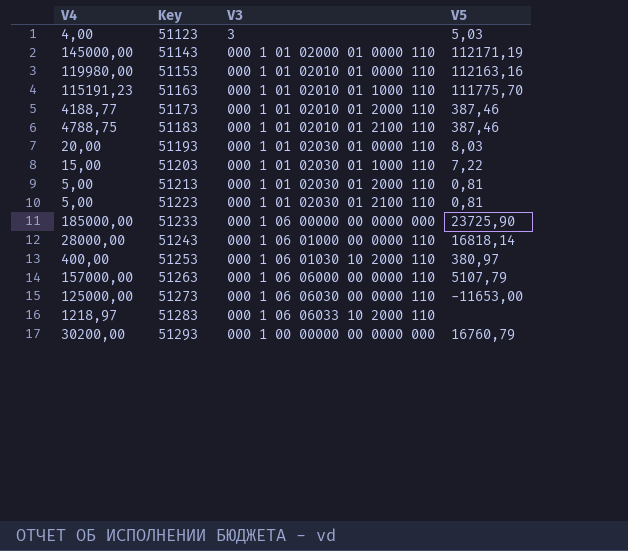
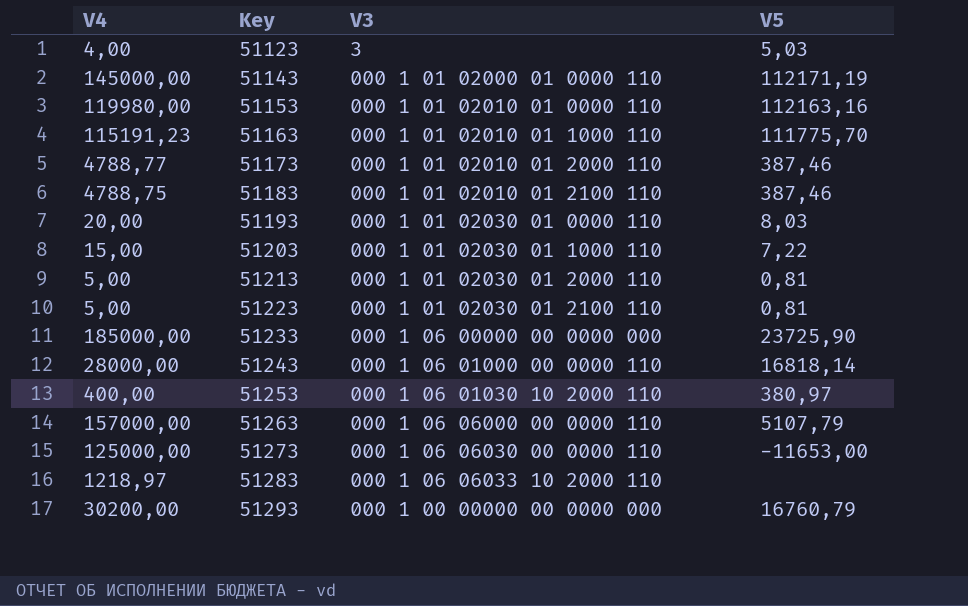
51173 | V4: 4188,77 -> 4788,77

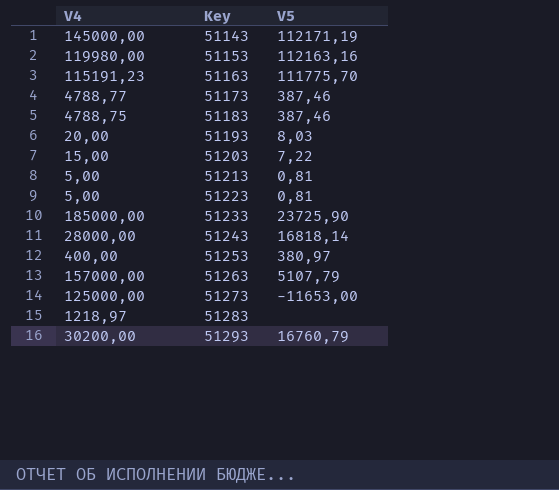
column V3 | position: 3 -> none
row 51123: 4,00 | 3 | 5,03 -> none

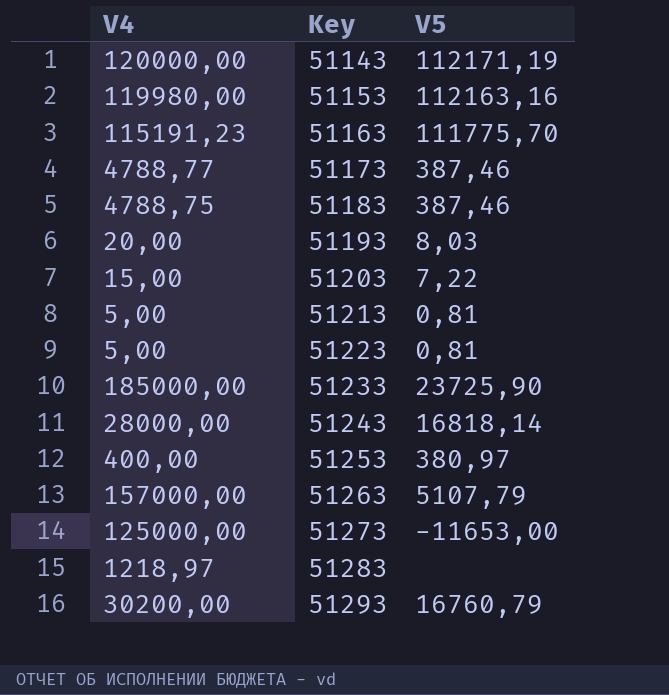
51143 | V4: 145000,00 -> 120000,00

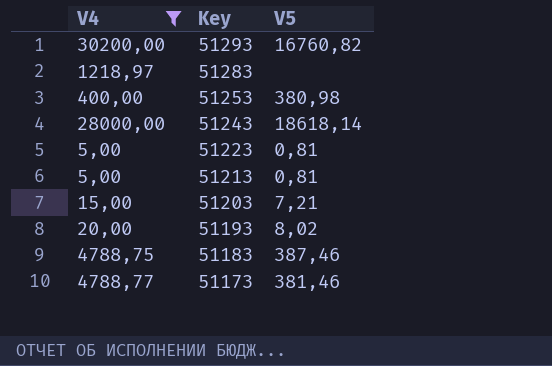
filter: none -> V4 <= 30200,00
row order: Key ascending -> Key descending
51293 | V5: 16760,79 -> 16760,82
51253 | V5: 380,97 -> 380,98
51243 | V5: 16818,14 -> 18618,14
51203 | V5: 7,22 -> 7,21
51193 | V5: 8,03 -> 8,02
51173 | V5: 387,46 -> 381,46

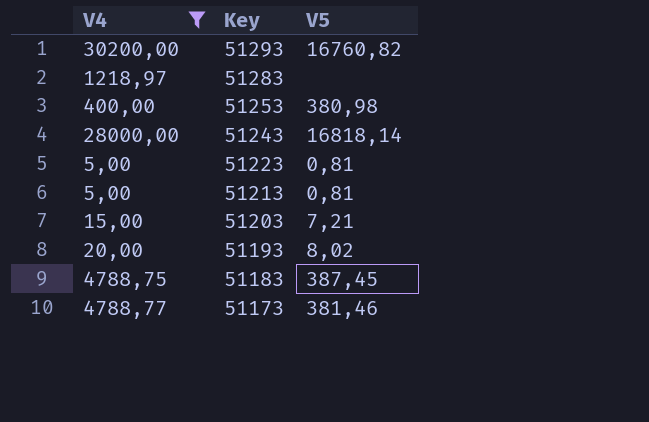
51243 | V5: 18618,14 -> 16818,14
51183 | V5: 387,46 -> 387,45

